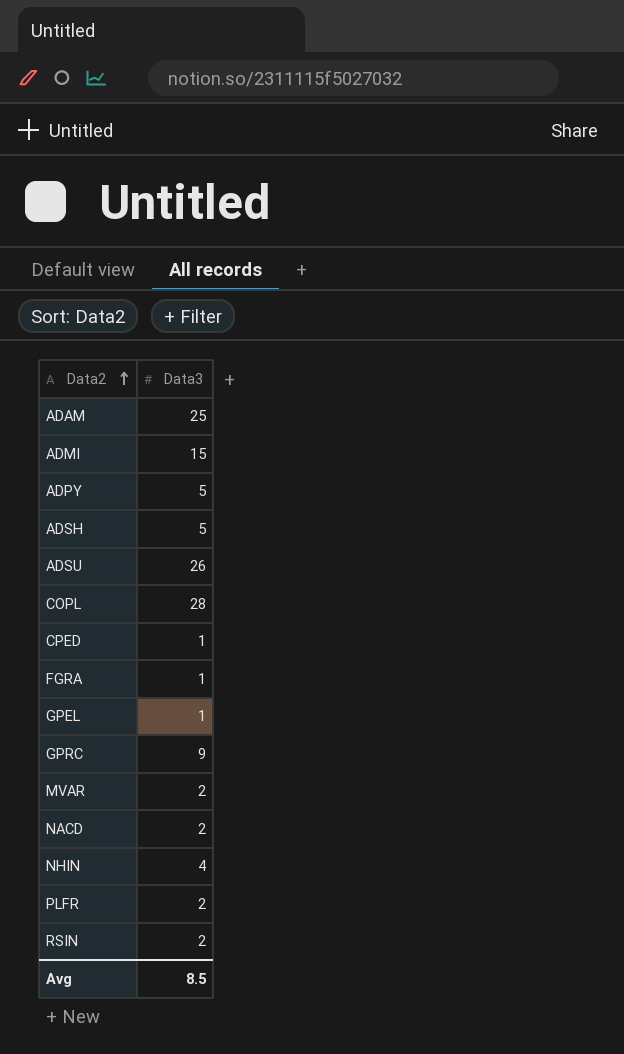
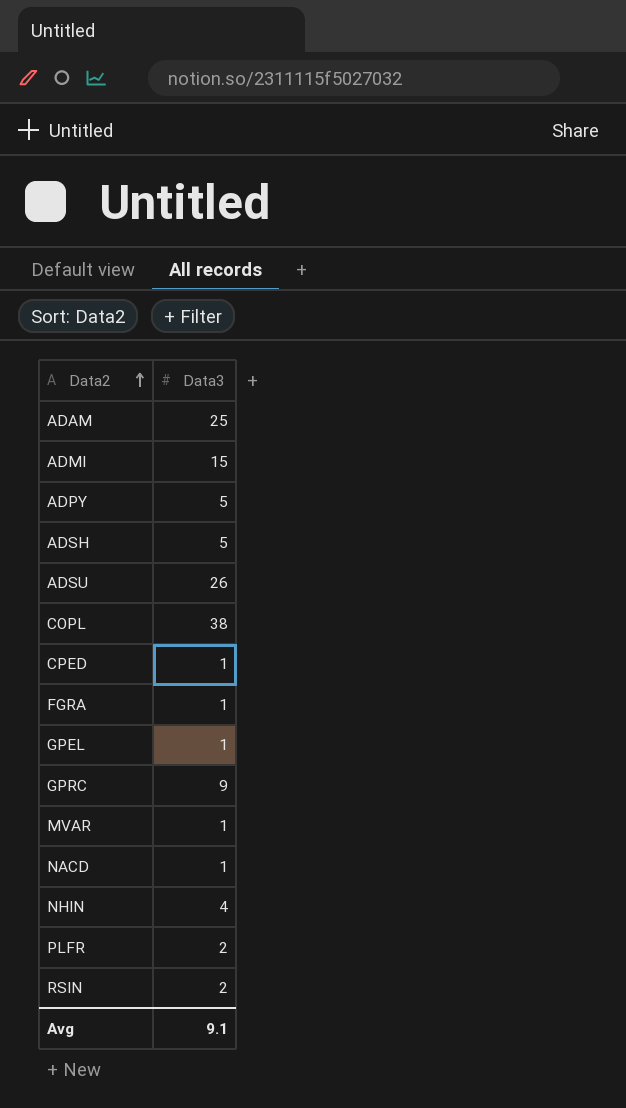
COPL | Data3: 28 -> 38
MVAR | Data3: 2 -> 1
NACD | Data3: 2 -> 1
Avg | Data3: 8.5 -> 9.1

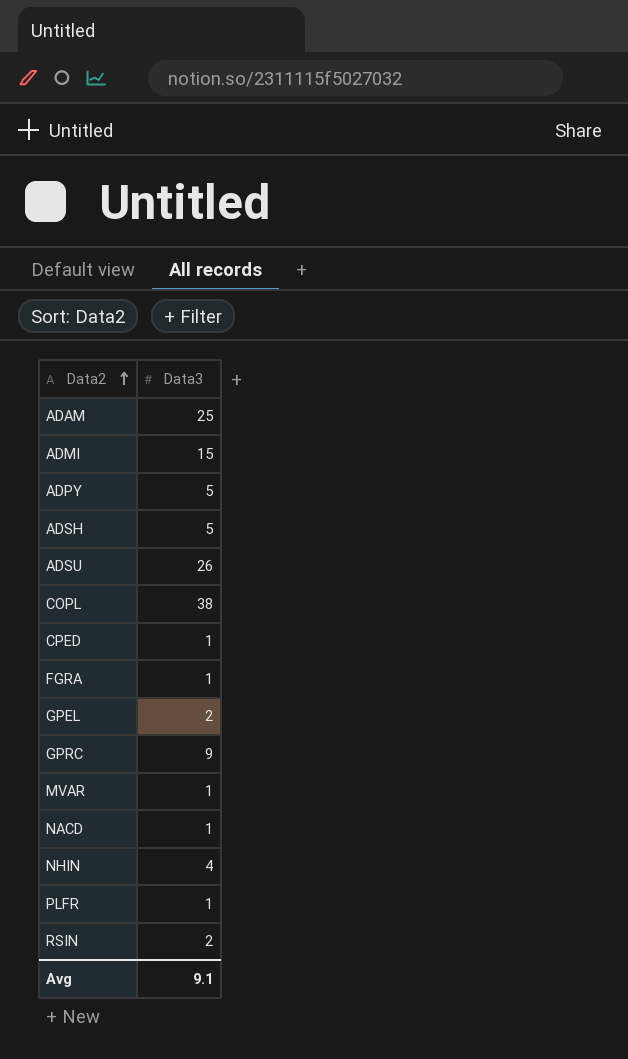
GPEL | Data3: 1 -> 2
PLFR | Data3: 2 -> 1

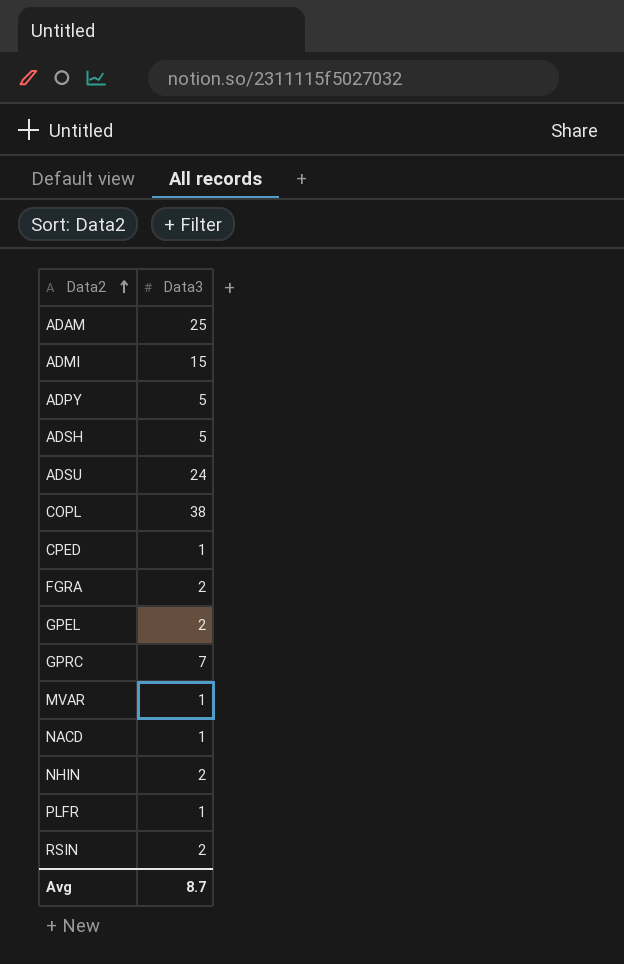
ADSU | Data3: 26 -> 24
FGRA | Data3: 1 -> 2
GPRC | Data3: 9 -> 7
NHIN | Data3: 4 -> 2
Avg | Data3: 9.1 -> 8.7

